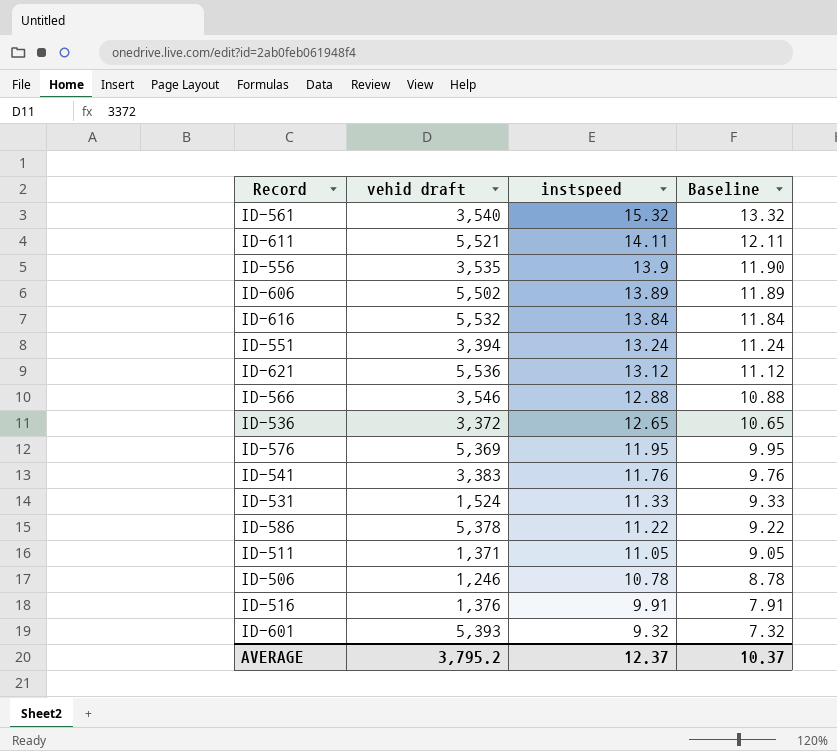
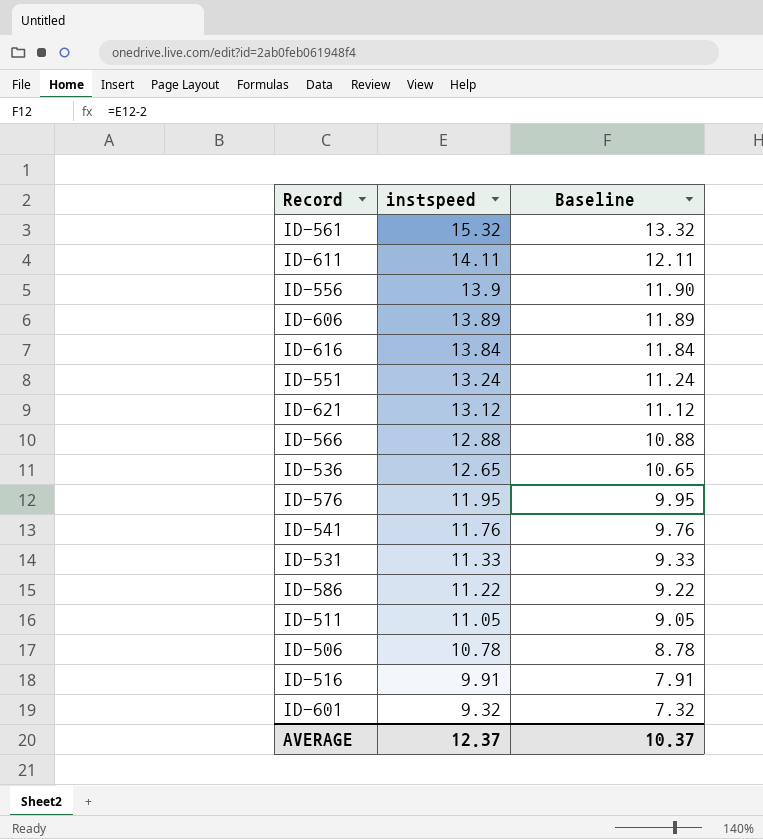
column vehid draft | position: 2 -> none

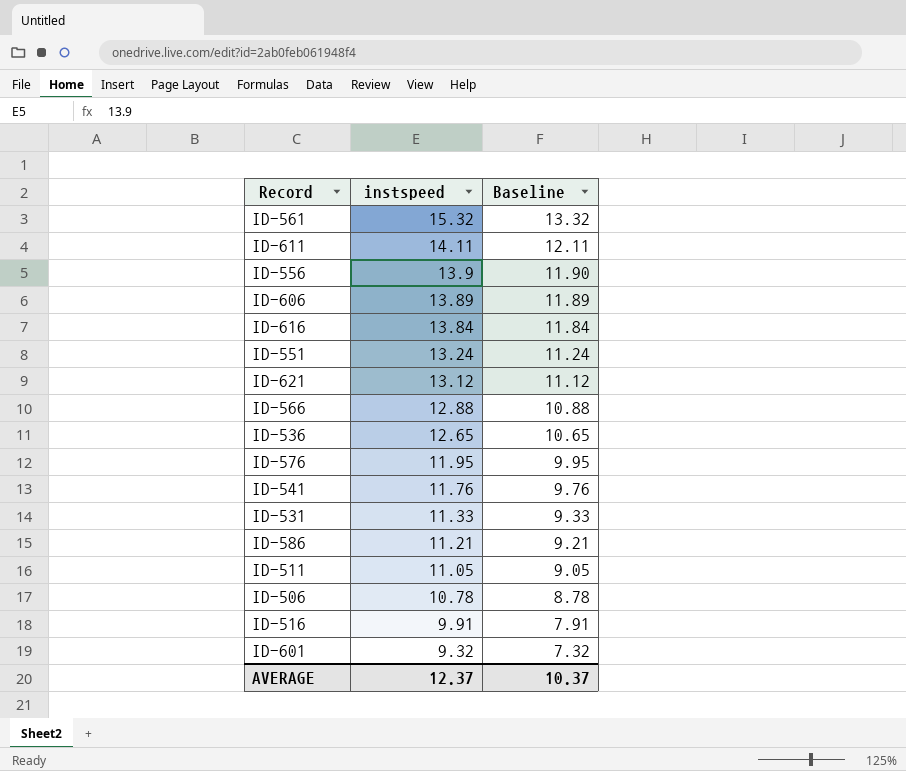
ID-586 | instspeed: 11.22 -> 11.21
ID-586 | Baseline: 9.22 -> 9.21

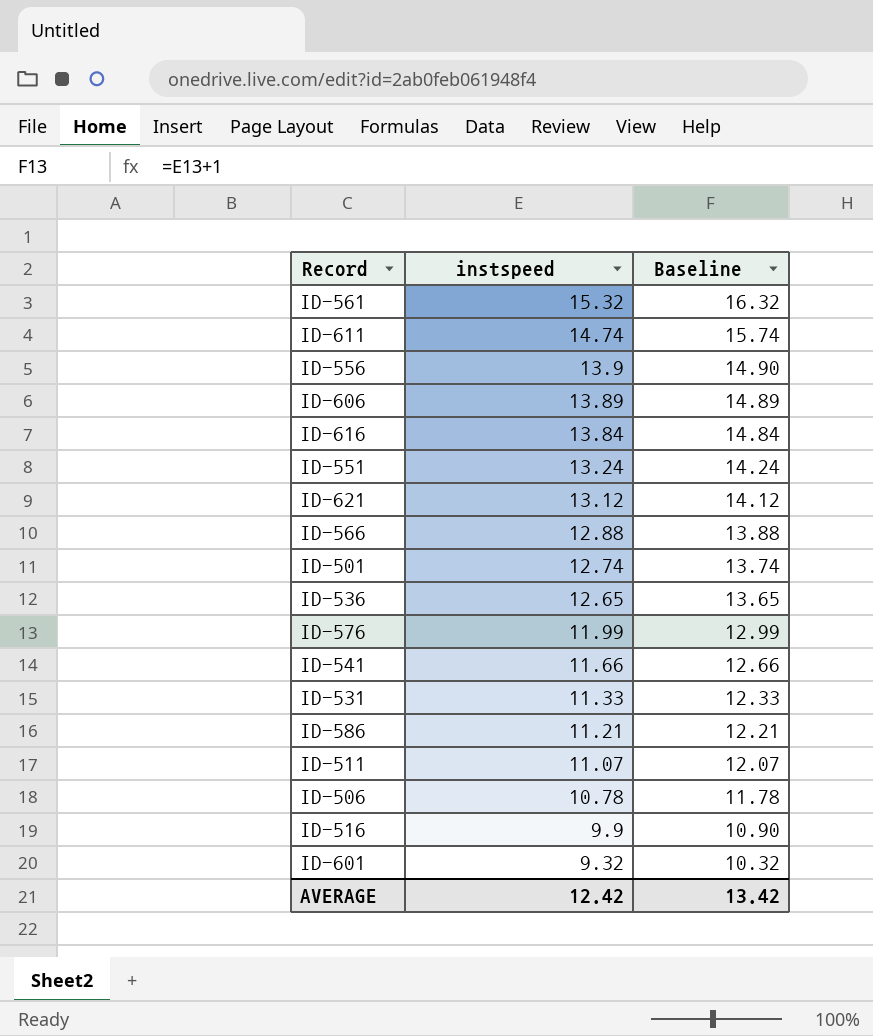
column Baseline | formula: [instspeed] - 2 -> [instspeed] + 1
ID-611 | instspeed: 14.11 -> 14.74
row ID-501: none -> 12.74 | 13.74
ID-576 | instspeed: 11.95 -> 11.99
ID-541 | instspeed: 11.76 -> 11.66
ID-511 | instspeed: 11.05 -> 11.07
ID-516 | instspeed: 9.91 -> 9.9
AVERAGE | instspeed: 12.37 -> 12.42
AVERAGE | Baseline: 10.37 -> 13.42

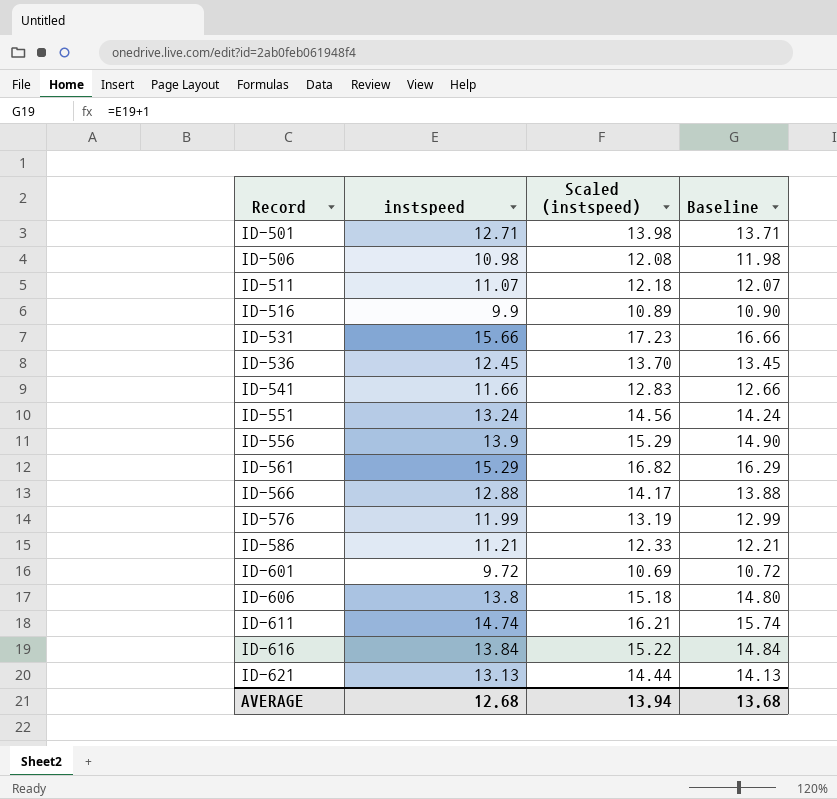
row order: instspeed descending -> Record ascending
column Scaled (instspeed) | formula: none -> [instspeed] * 1.1
ID-501 | instspeed: 12.74 -> 12.71
ID-501 | Baseline: 13.74 -> 13.71
ID-506 | instspeed: 10.78 -> 10.98
ID-506 | Baseline: 11.78 -> 11.98
ID-531 | instspeed: 11.33 -> 15.66
ID-531 | Baseline: 12.33 -> 16.66
ID-536 | instspeed: 12.65 -> 12.45
ID-536 | Baseline: 13.65 -> 13.45
ID-561 | instspeed: 15.32 -> 15.29
ID-561 | Baseline: 16.32 -> 16.29
ID-601 | instspeed: 9.32 -> 9.72
ID-601 | Baseline: 10.32 -> 10.72
ID-606 | instspeed: 13.89 -> 13.8
ID-606 | Baseline: 14.89 -> 14.80
ID-621 | instspeed: 13.12 -> 13.13
ID-621 | Baseline: 14.12 -> 14.13
AVERAGE | instspeed: 12.42 -> 12.68
AVERAGE | Baseline: 13.42 -> 13.68

